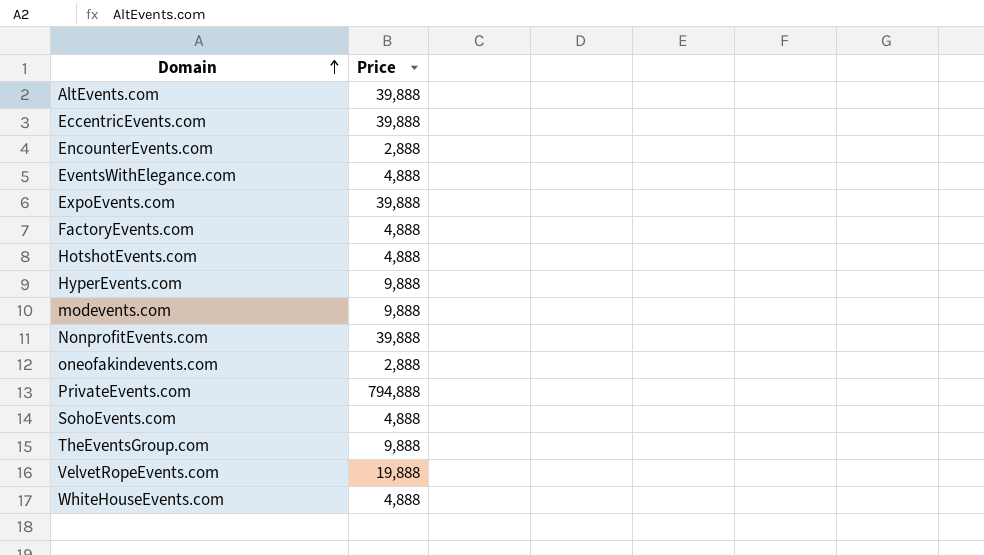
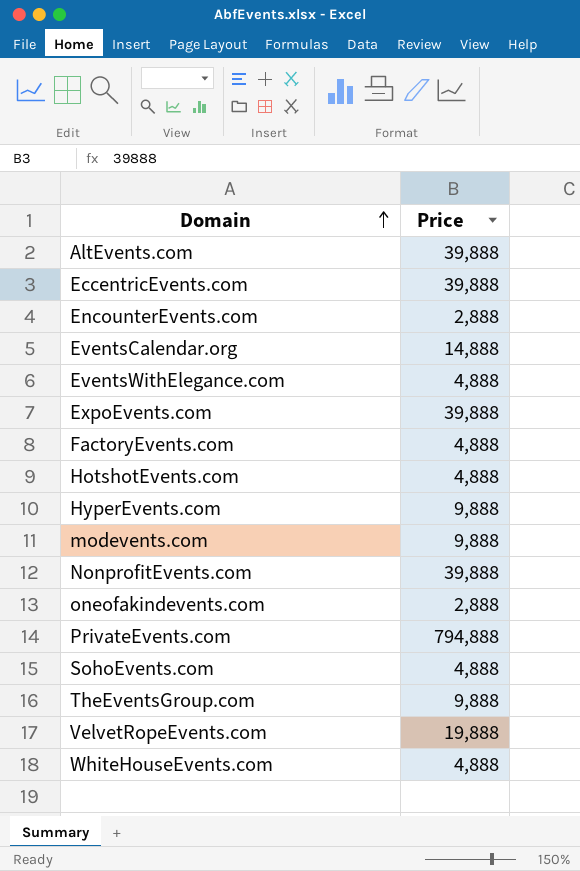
row EventsCalendar.org: none -> 14,888

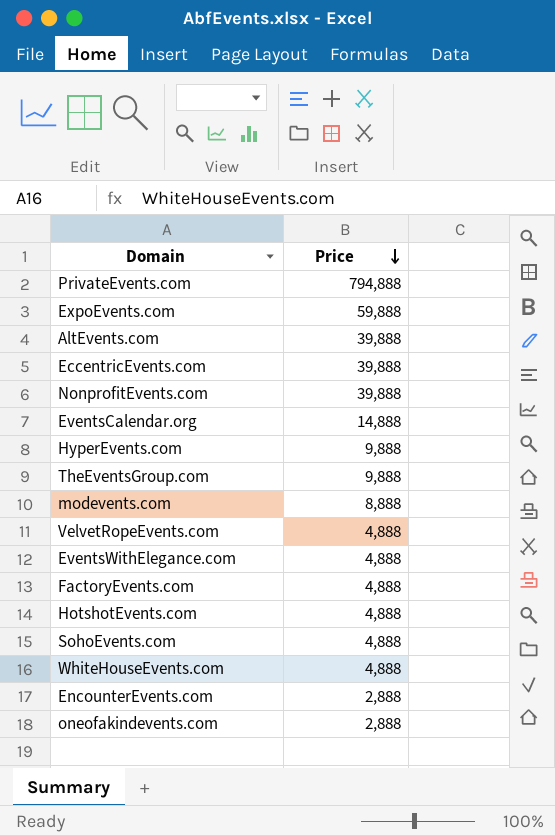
row order: Domain ascending -> Price descending
ExpoEvents.com | Price: 39,888 -> 59,888
modevents.com | Price: 9,888 -> 8,888
VelvetRopeEvents.com | Price: 19,888 -> 4,888

